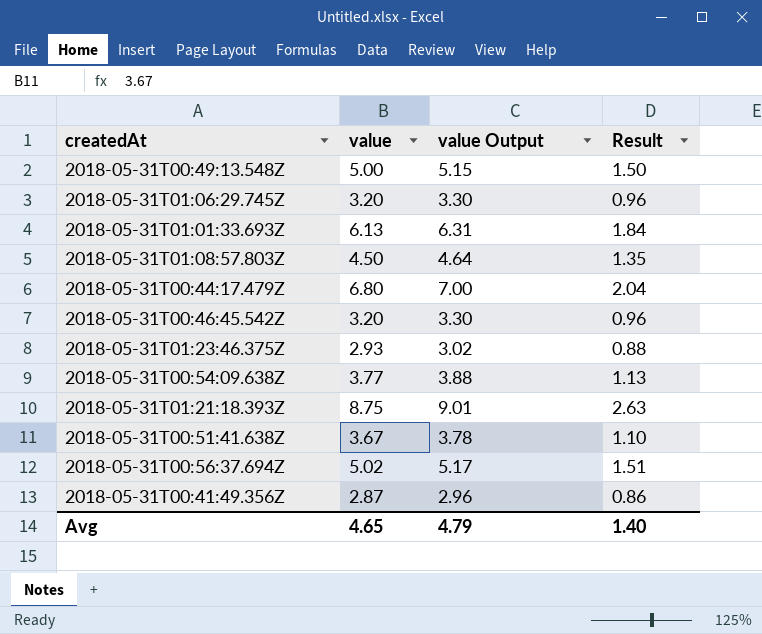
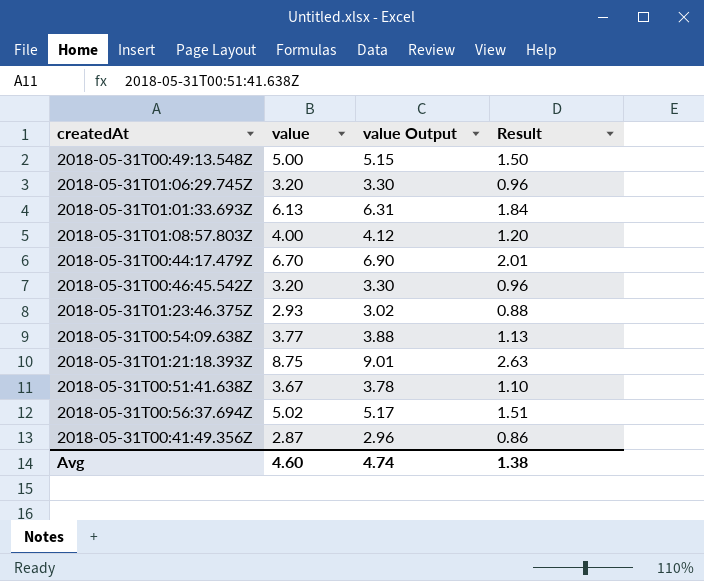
2018-05-31T01:08:57.803Z | value: 4.50 -> 4.00
2018-05-31T01:08:57.803Z | value Output: 4.64 -> 4.12
2018-05-31T01:08:57.803Z | Result: 1.35 -> 1.20
2018-05-31T00:44:17.479Z | value: 6.80 -> 6.70
2018-05-31T00:44:17.479Z | value Output: 7.00 -> 6.90
2018-05-31T00:44:17.479Z | Result: 2.04 -> 2.01
Avg | value: 4.65 -> 4.60
Avg | value Output: 4.79 -> 4.74
Avg | Result: 1.40 -> 1.38

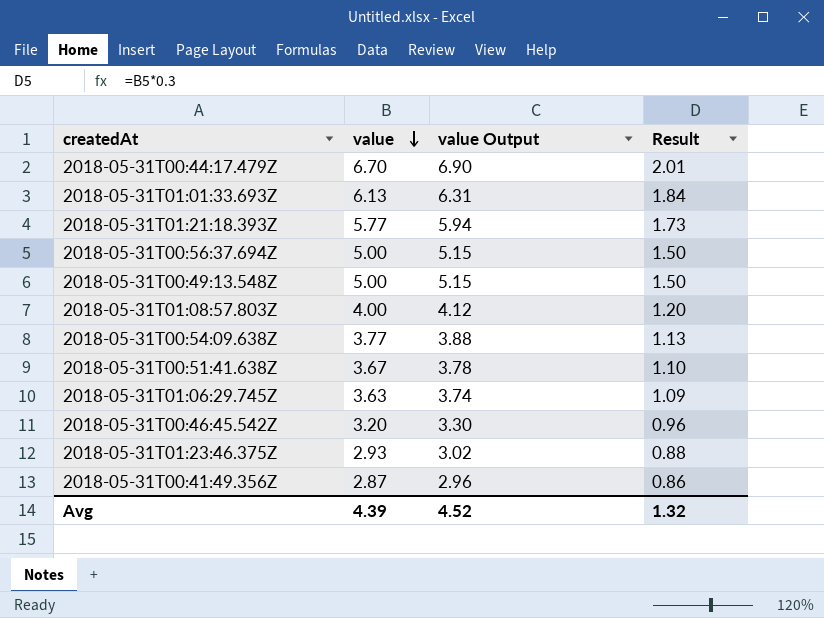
row order: none -> value descending
2018-05-31T01:21:18.393Z | value: 8.75 -> 5.77
2018-05-31T01:21:18.393Z | value Output: 9.01 -> 5.94
2018-05-31T01:21:18.393Z | Result: 2.63 -> 1.73
2018-05-31T00:56:37.694Z | value: 5.02 -> 5.00
2018-05-31T00:56:37.694Z | value Output: 5.17 -> 5.15
2018-05-31T00:56:37.694Z | Result: 1.51 -> 1.50
2018-05-31T01:06:29.745Z | value: 3.20 -> 3.63
2018-05-31T01:06:29.745Z | value Output: 3.30 -> 3.74
2018-05-31T01:06:29.745Z | Result: 0.96 -> 1.09
Avg | value: 4.60 -> 4.39
Avg | value Output: 4.74 -> 4.52
Avg | Result: 1.38 -> 1.32

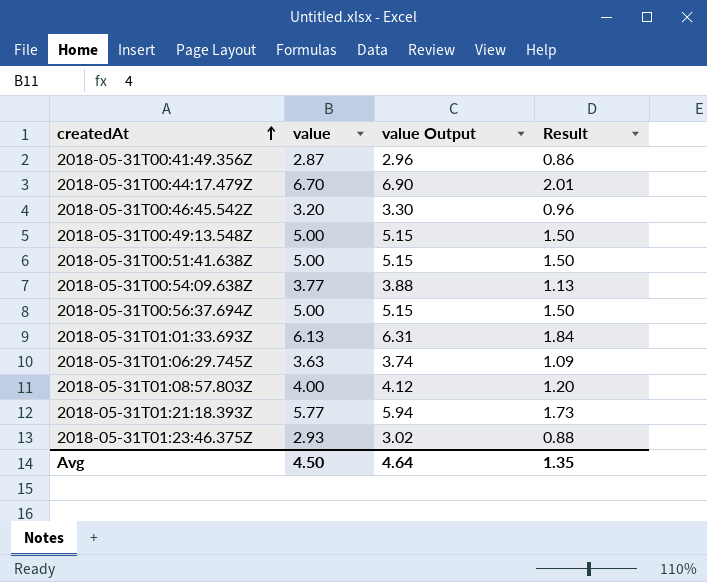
row order: value descending -> createdAt ascending
2018-05-31T00:51:41.638Z | value: 3.67 -> 5.00
2018-05-31T00:51:41.638Z | value Output: 3.78 -> 5.15
2018-05-31T00:51:41.638Z | Result: 1.10 -> 1.50
Avg | value: 4.39 -> 4.50
Avg | value Output: 4.52 -> 4.64
Avg | Result: 1.32 -> 1.35

